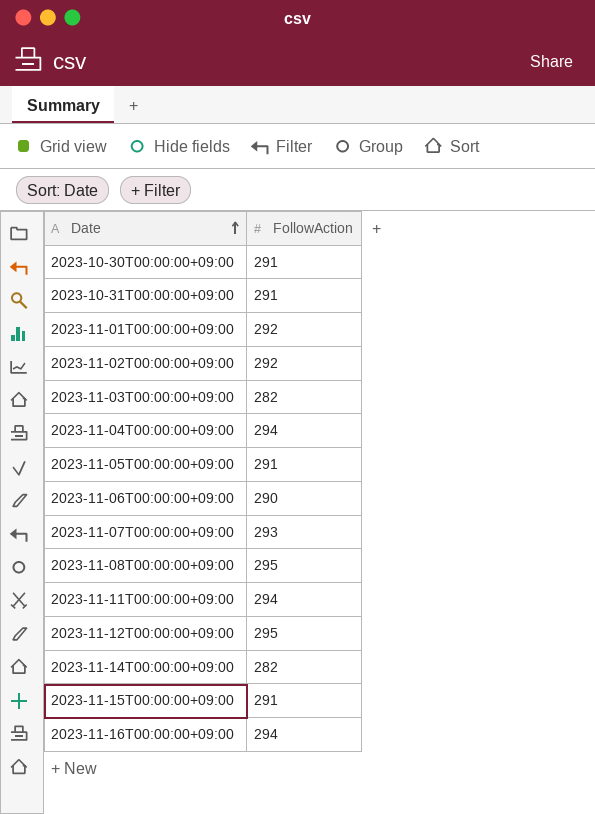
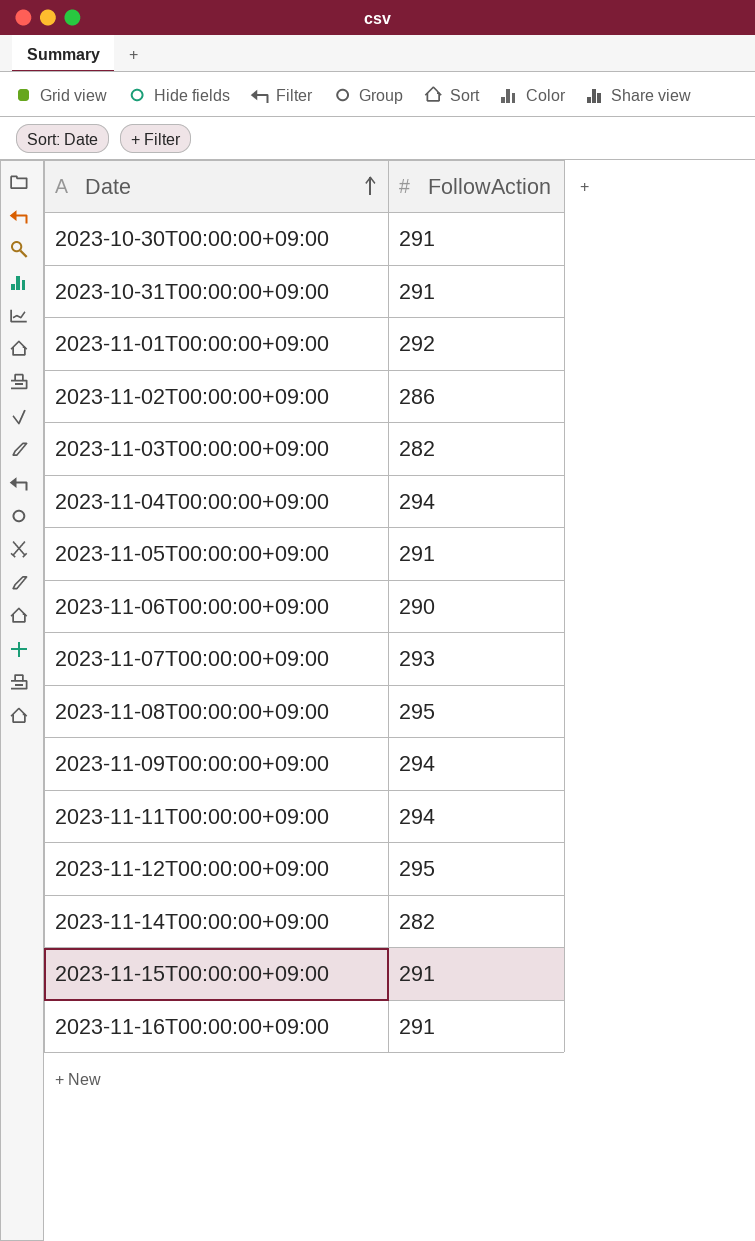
2023-11-02T00:00:00+09:00 | FollowAction: 292 -> 286
row 2023-11-09T00:00:00+09:00: none -> 294
2023-11-16T00:00:00+09:00 | FollowAction: 294 -> 291

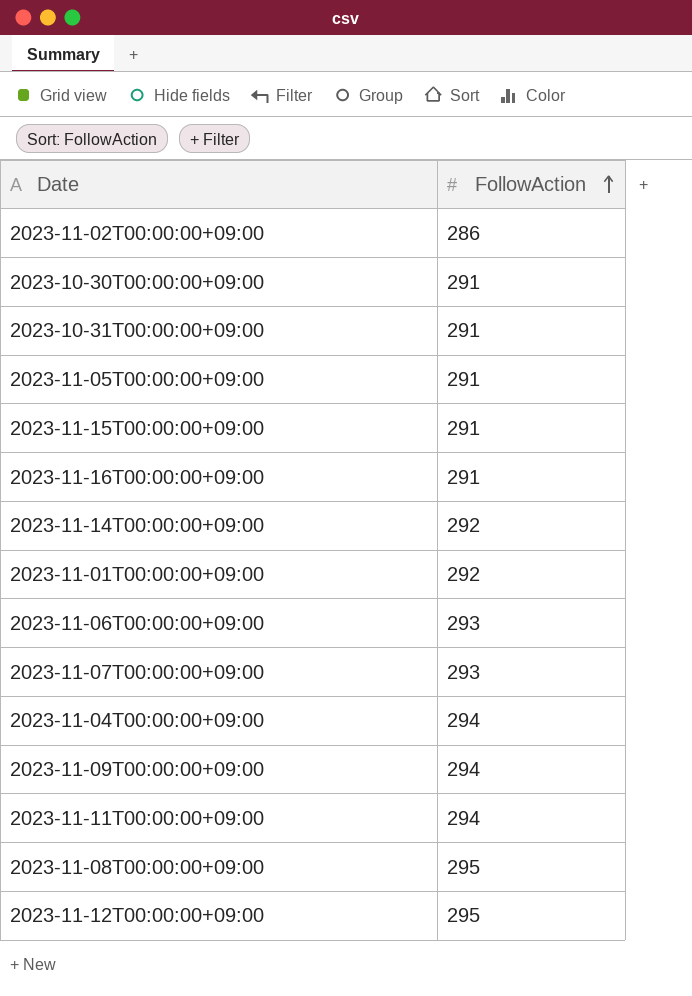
row order: Date ascending -> FollowAction ascending
row 2023-11-03T00:00:00+09:00: 282 -> none
2023-11-14T00:00:00+09:00 | FollowAction: 282 -> 292
2023-11-06T00:00:00+09:00 | FollowAction: 290 -> 293

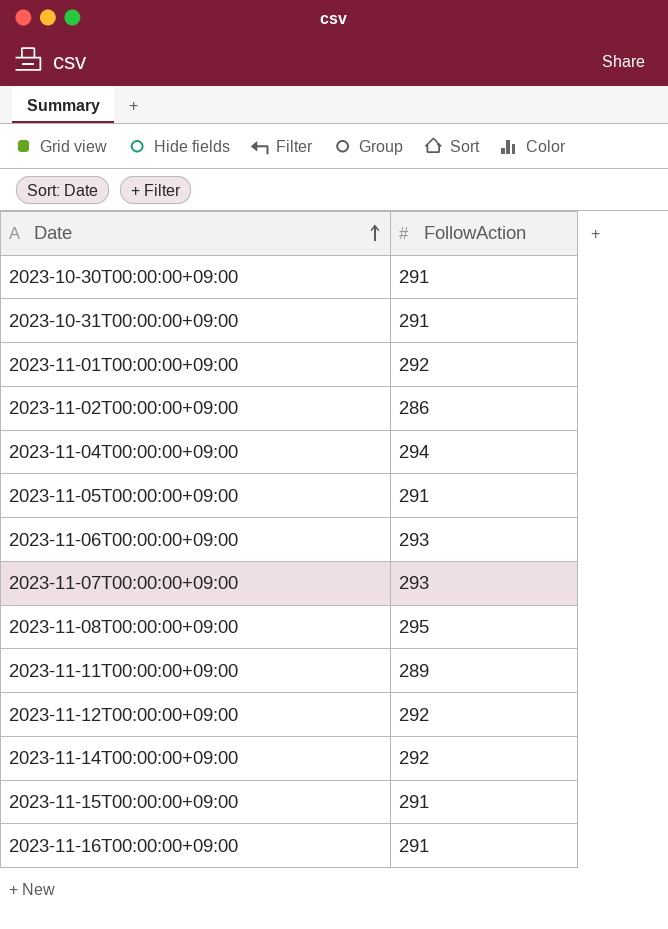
row order: FollowAction ascending -> Date ascending
row 2023-11-09T00:00:00+09:00: 294 -> none
2023-11-11T00:00:00+09:00 | FollowAction: 294 -> 289
2023-11-12T00:00:00+09:00 | FollowAction: 295 -> 292

